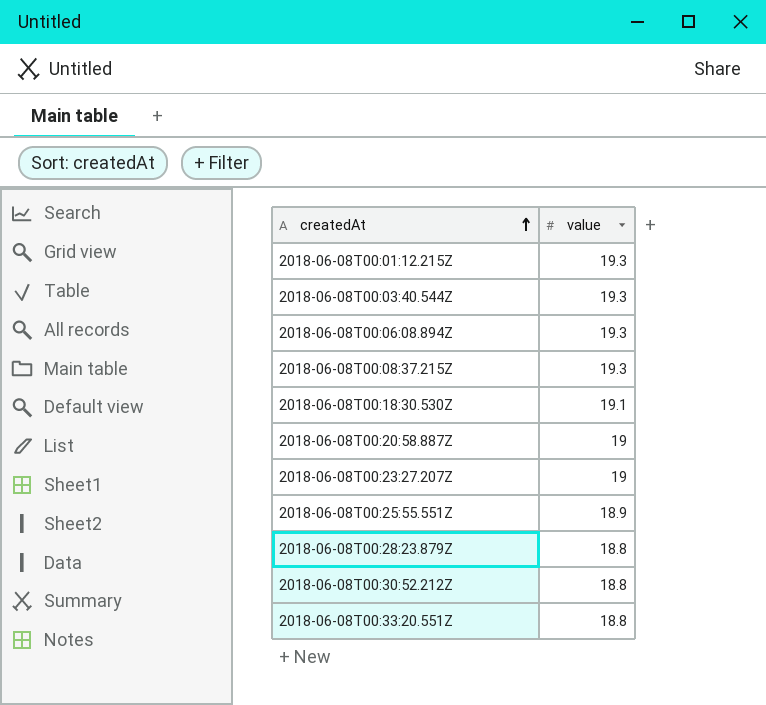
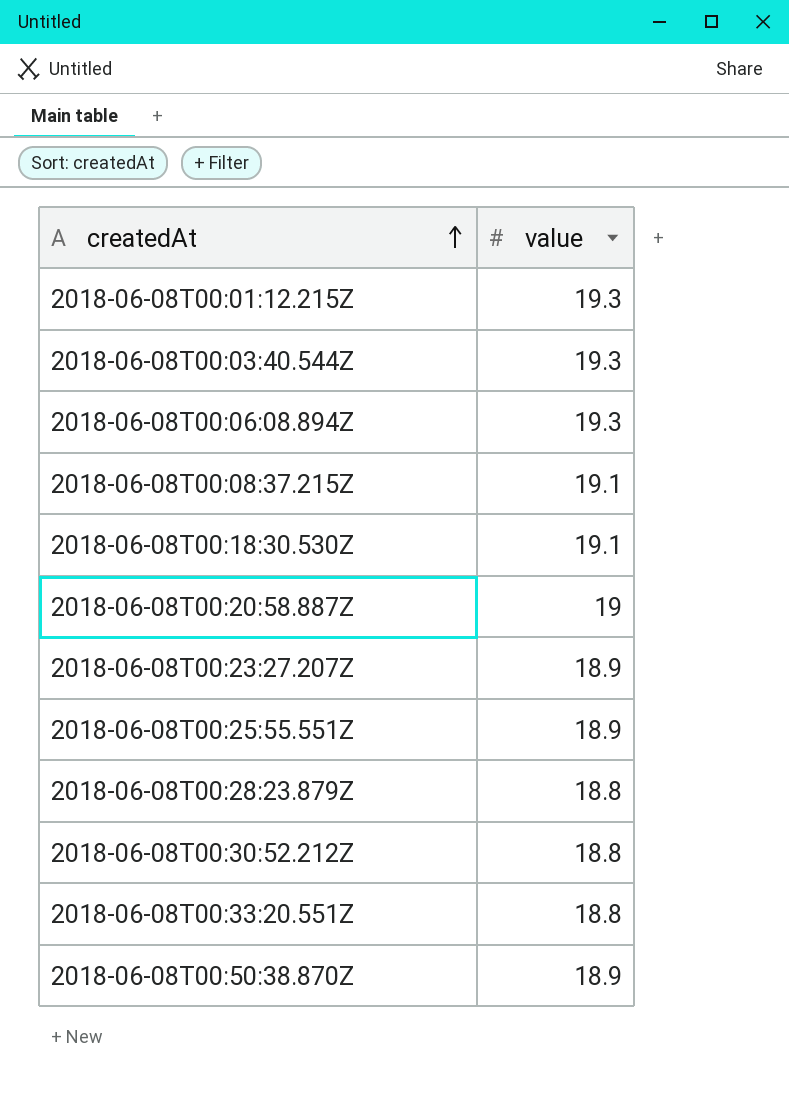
2018-06-08T00:08:37.215Z | value: 19.3 -> 19.1
2018-06-08T00:23:27.207Z | value: 19 -> 18.9
row 2018-06-08T00:50:38.870Z: none -> 18.9

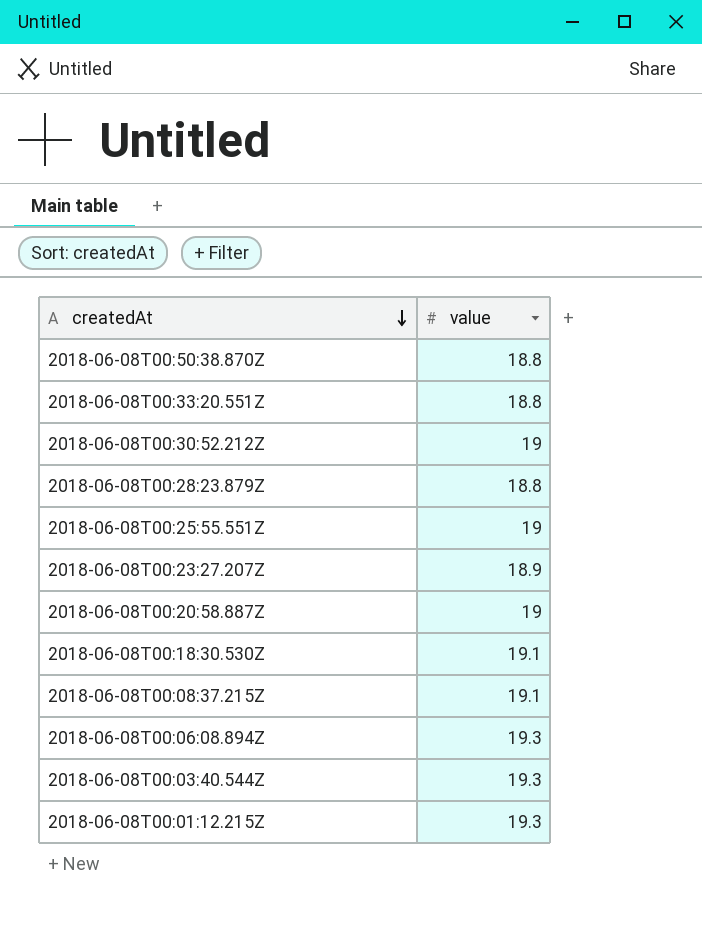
row order: createdAt ascending -> createdAt descending
2018-06-08T00:50:38.870Z | value: 18.9 -> 18.8
2018-06-08T00:30:52.212Z | value: 18.8 -> 19
2018-06-08T00:25:55.551Z | value: 18.9 -> 19

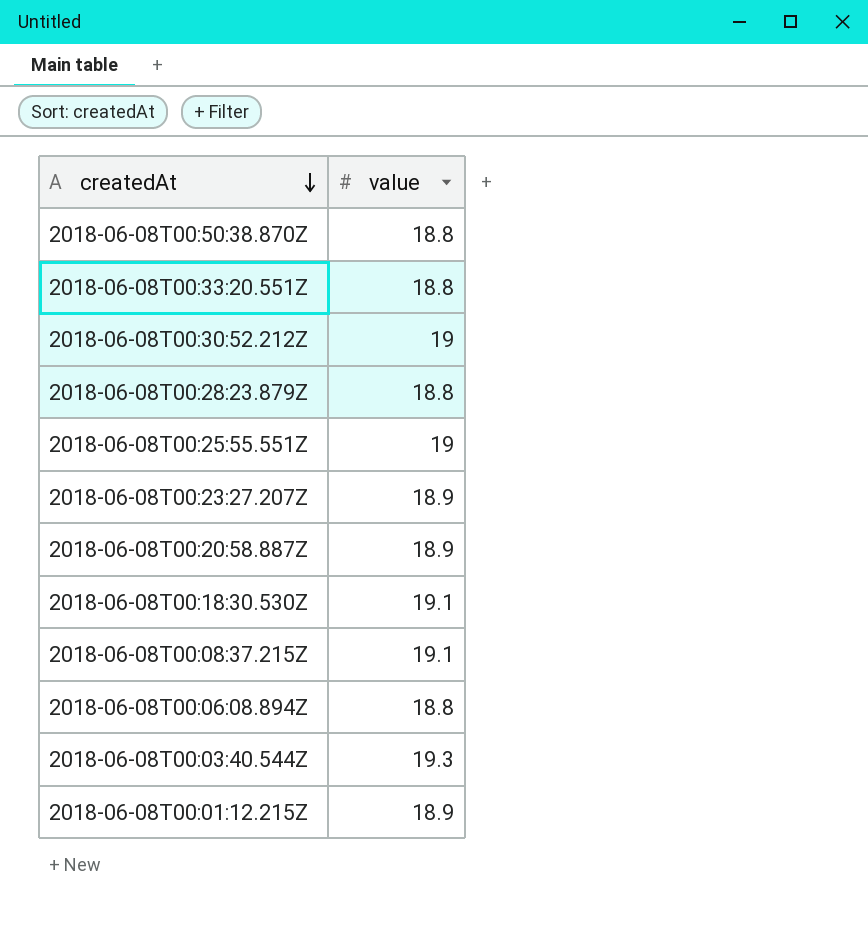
2018-06-08T00:20:58.887Z | value: 19 -> 18.9
2018-06-08T00:06:08.894Z | value: 19.3 -> 18.8
2018-06-08T00:01:12.215Z | value: 19.3 -> 18.9

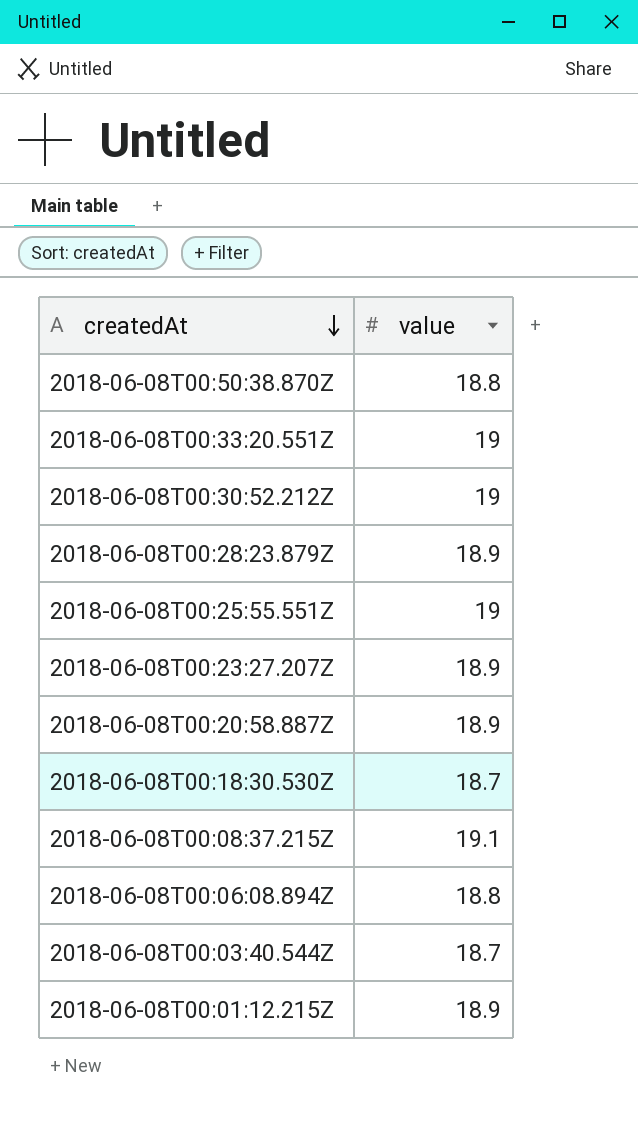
2018-06-08T00:33:20.551Z | value: 18.8 -> 19
2018-06-08T00:28:23.879Z | value: 18.8 -> 18.9
2018-06-08T00:18:30.530Z | value: 19.1 -> 18.7
2018-06-08T00:03:40.544Z | value: 19.3 -> 18.7

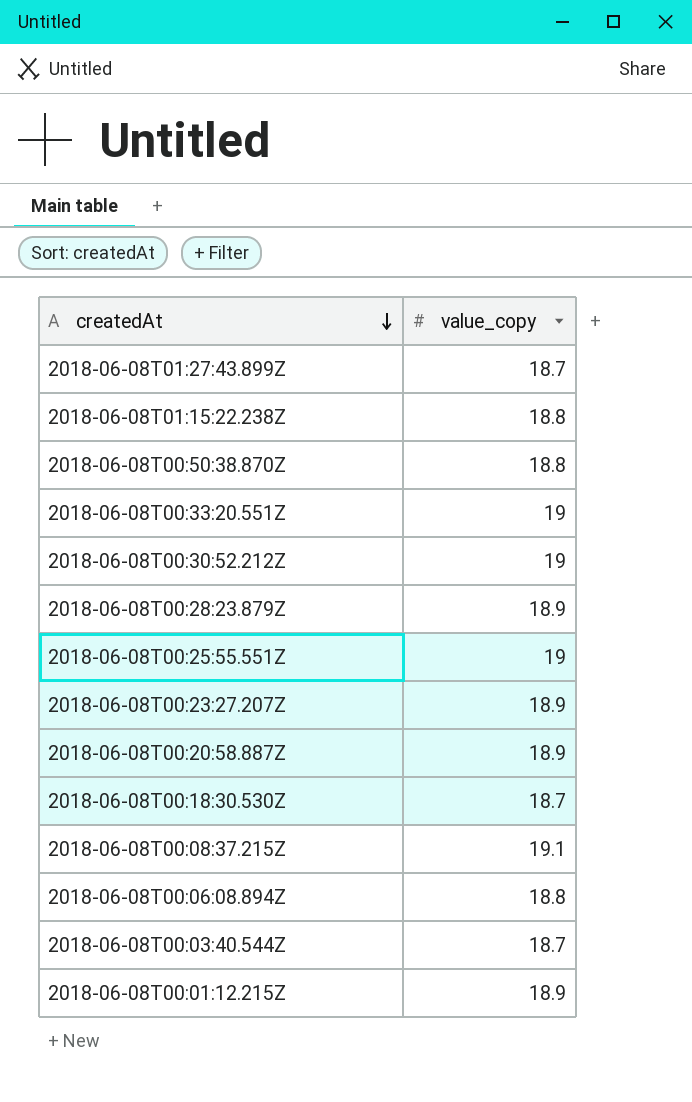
column name: value -> value_copy
row 2018-06-08T01:27:43.899Z: none -> 18.7
row 2018-06-08T01:15:22.238Z: none -> 18.8

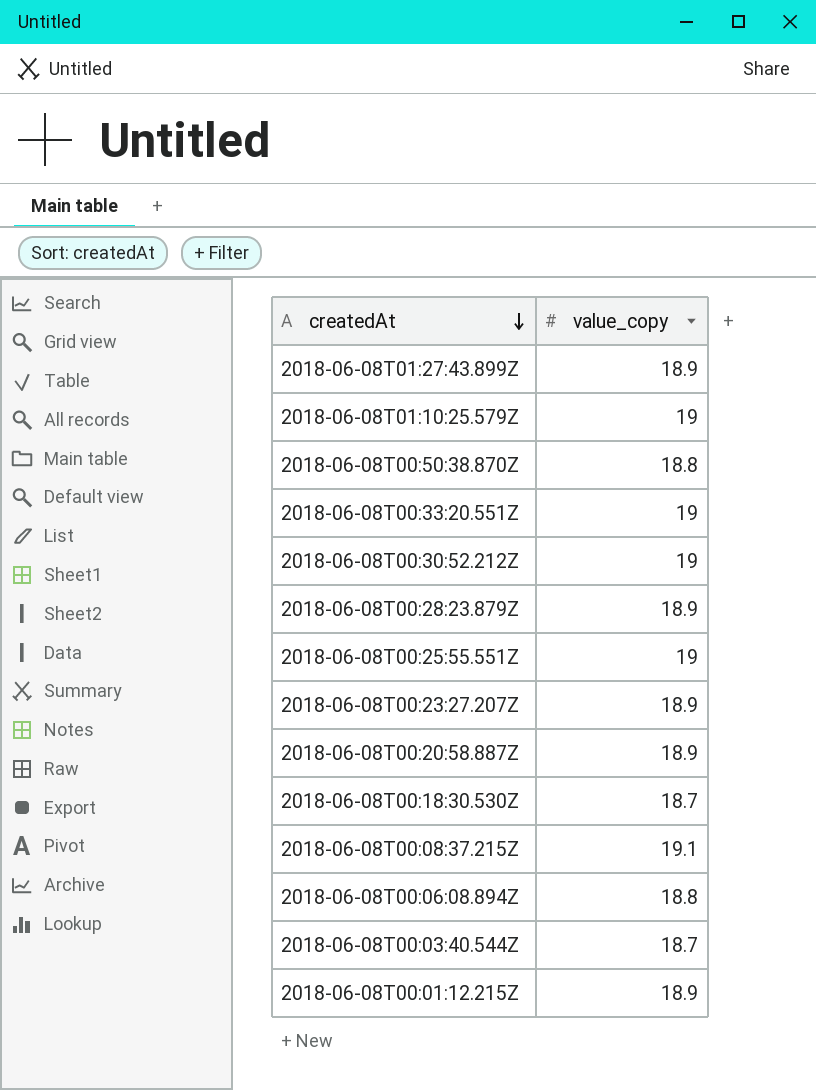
row 2018-06-08T01:15:22.238Z: 18.8 -> none
2018-06-08T01:27:43.899Z | value_copy: 18.7 -> 18.9
row 2018-06-08T01:10:25.579Z: none -> 19

